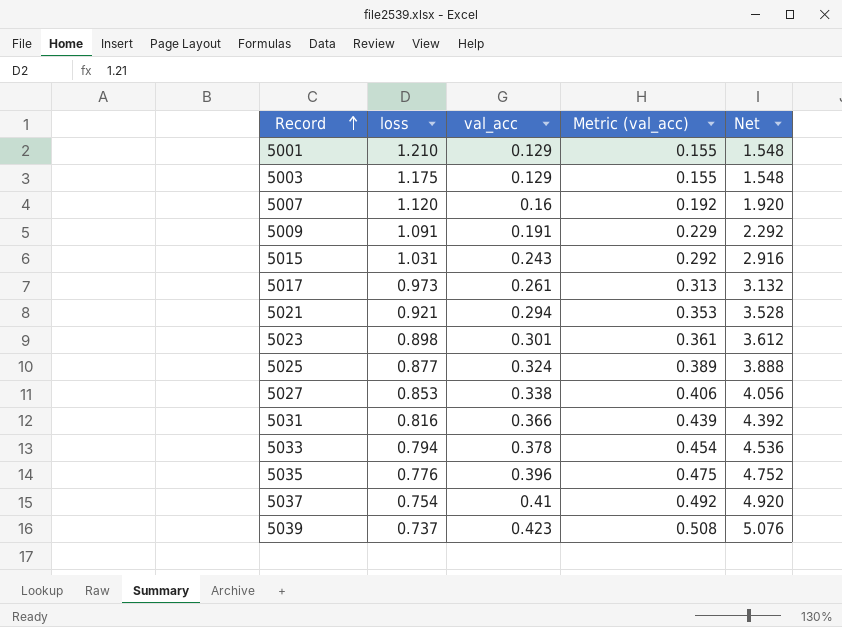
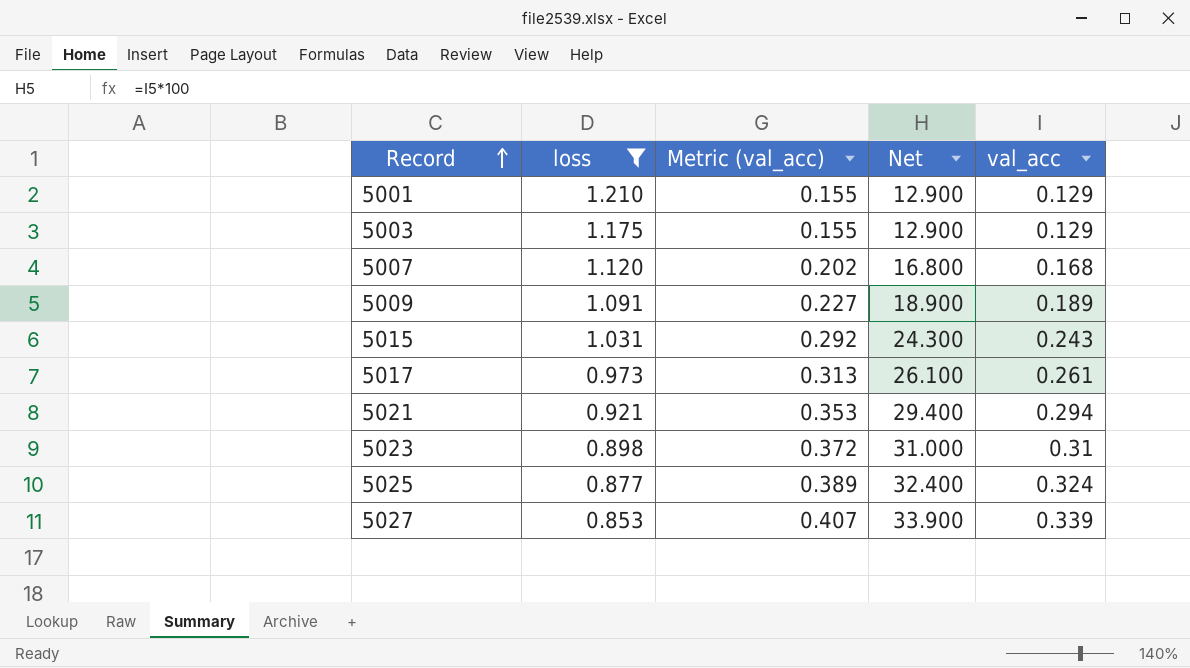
filter: none -> loss >= 0.853
column Net | formula: [val_acc] * 12 -> [val_acc] * 100
column val_acc | position: 3 -> 5
5007 | Metric (val_acc): 0.192 -> 0.202
5007 | val_acc: 0.16 -> 0.168
5009 | Metric (val_acc): 0.229 -> 0.227
5009 | val_acc: 0.191 -> 0.189
5023 | Metric (val_acc): 0.361 -> 0.372
5023 | val_acc: 0.301 -> 0.31
5027 | Metric (val_acc): 0.406 -> 0.407
5027 | val_acc: 0.338 -> 0.339

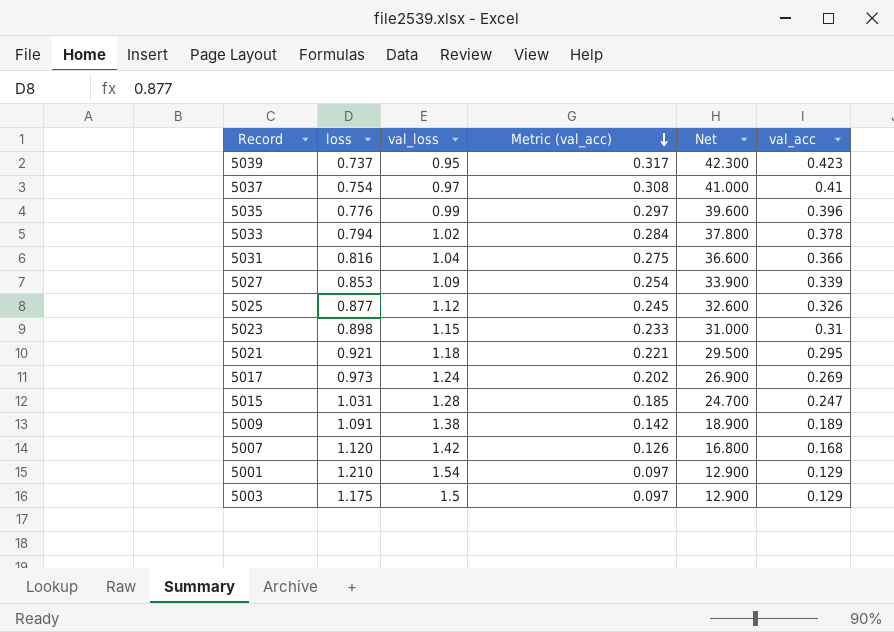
filter: loss >= 0.853 -> none
row order: Record ascending -> Metric (val_acc) descending
column val_loss | position: none -> 3
column Metric (val_acc) | formula: [val_acc] * 1.2 -> [val_acc] * 0.75
5025 | Net: 32.400 -> 32.600
5025 | val_acc: 0.324 -> 0.326
5021 | Net: 29.400 -> 29.500
5021 | val_acc: 0.294 -> 0.295
5017 | Net: 26.100 -> 26.900
5017 | val_acc: 0.261 -> 0.269
5015 | Net: 24.300 -> 24.700
5015 | val_acc: 0.243 -> 0.247

